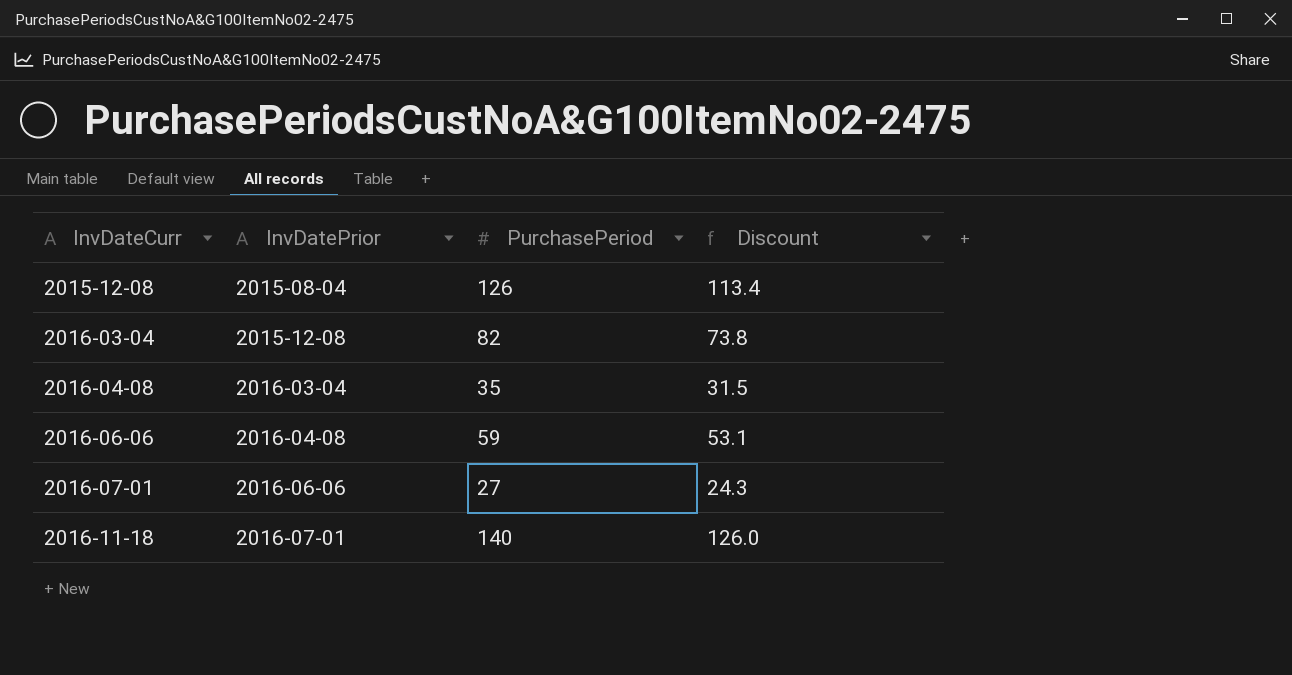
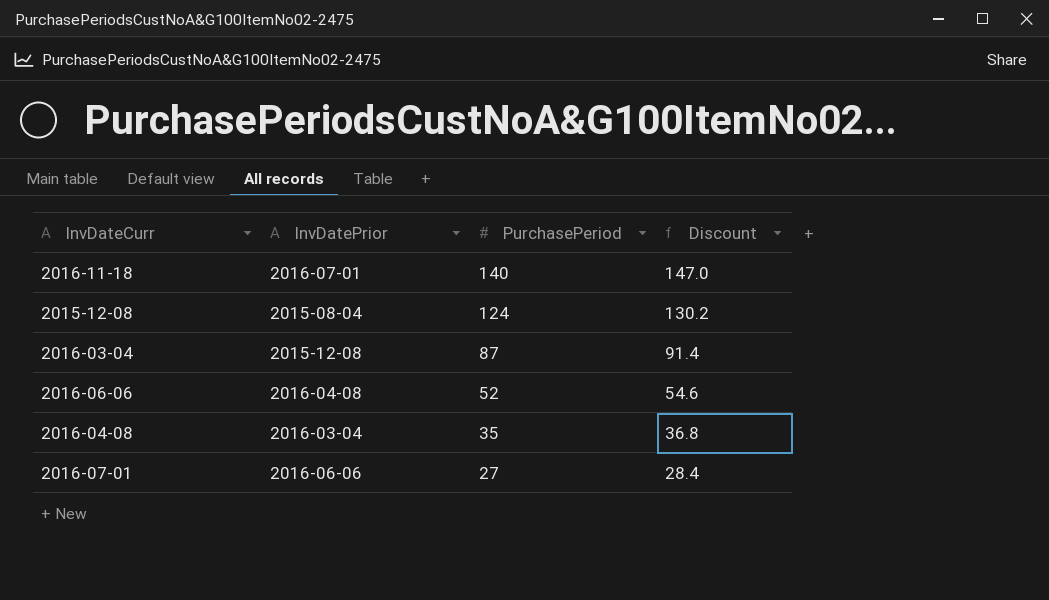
row order: InvDateCurr ascending -> PurchasePeriod descending
column Discount | formula: [PurchasePeriod] * 0.9 -> [PurchasePeriod] * 1.05
2015-12-08 | PurchasePeriod: 126 -> 124
2016-03-04 | PurchasePeriod: 82 -> 87
2016-06-06 | PurchasePeriod: 59 -> 52

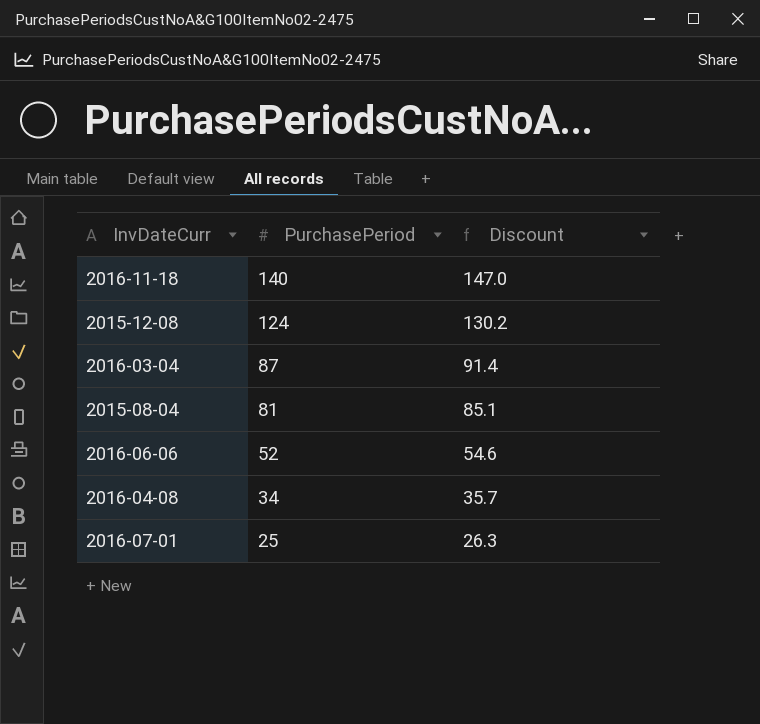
column InvDatePrior | position: 2 -> none
row 2015-08-04: none -> 81 | 85.1
2016-04-08 | PurchasePeriod: 35 -> 34
2016-04-08 | Discount: 36.8 -> 35.7
2016-07-01 | PurchasePeriod: 27 -> 25
2016-07-01 | Discount: 28.4 -> 26.3

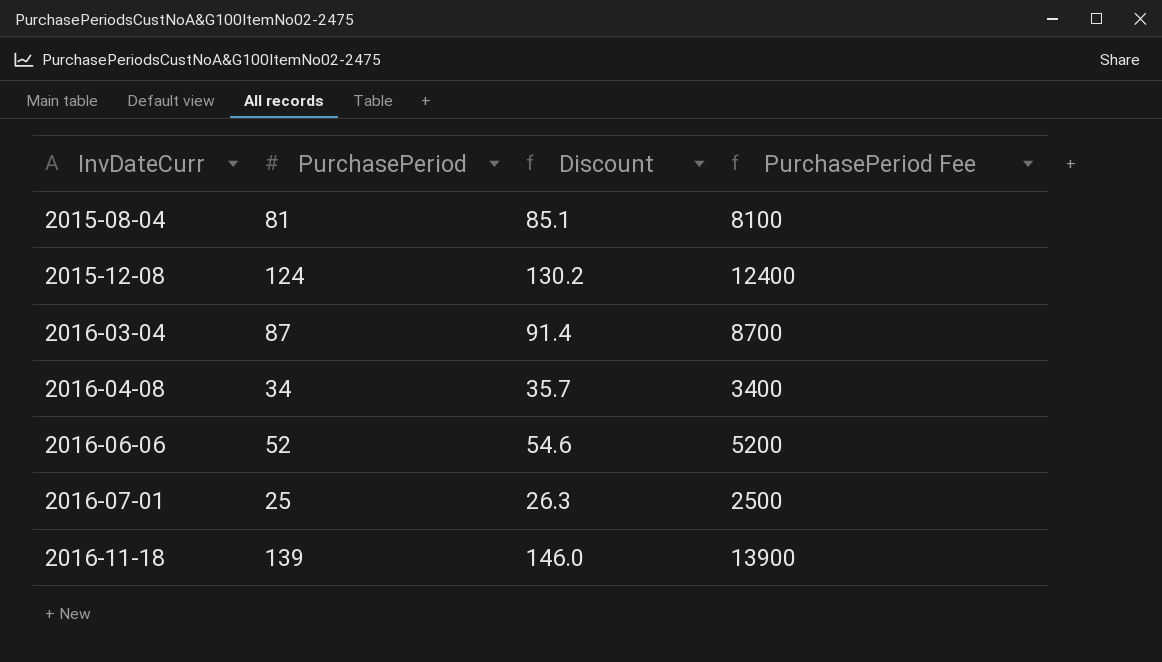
row order: PurchasePeriod descending -> InvDateCurr ascending
column PurchasePeriod Fee | formula: none -> [PurchasePeriod] * 100
2016-11-18 | PurchasePeriod: 140 -> 139
2016-11-18 | Discount: 147.0 -> 146.0

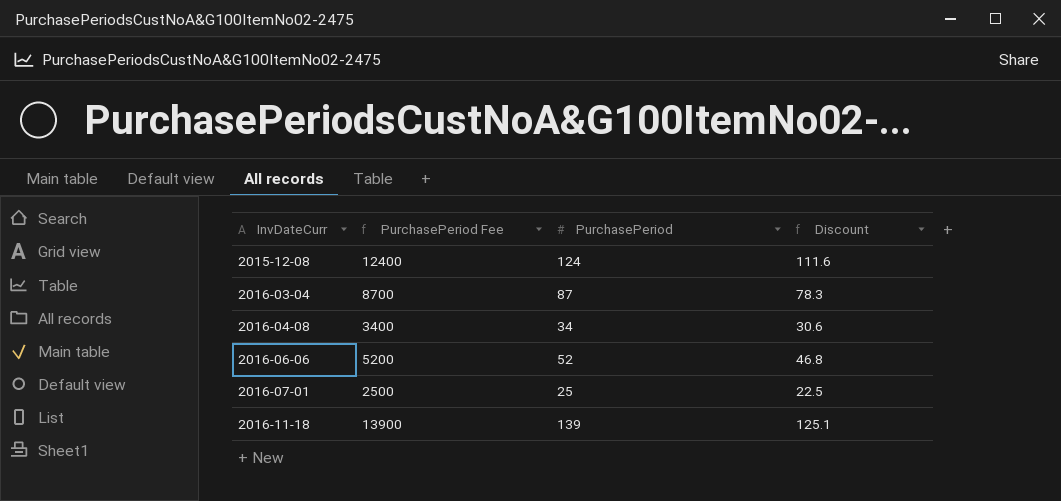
column PurchasePeriod Fee | position: 4 -> 2
column Discount | formula: [PurchasePeriod] * 1.05 -> [PurchasePeriod] * 0.9
row 2015-08-04: 81 | 85.1 | 8100 -> none

